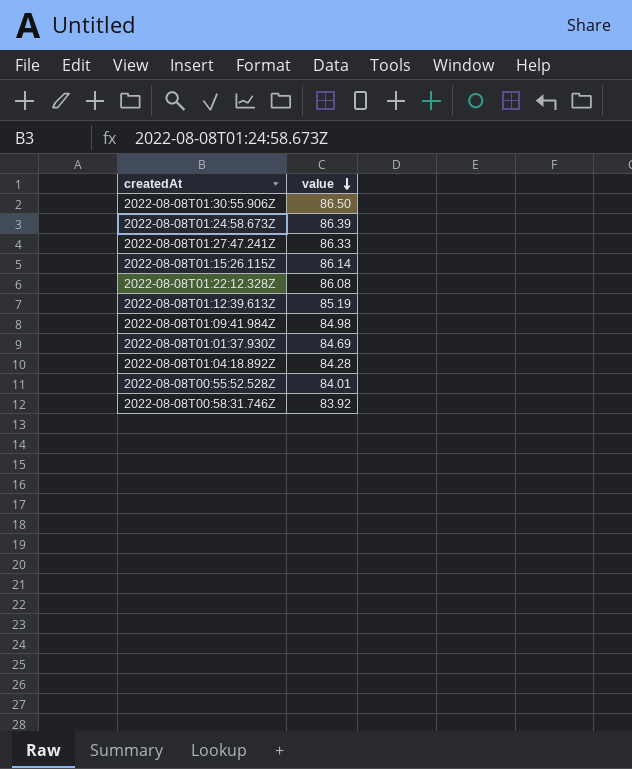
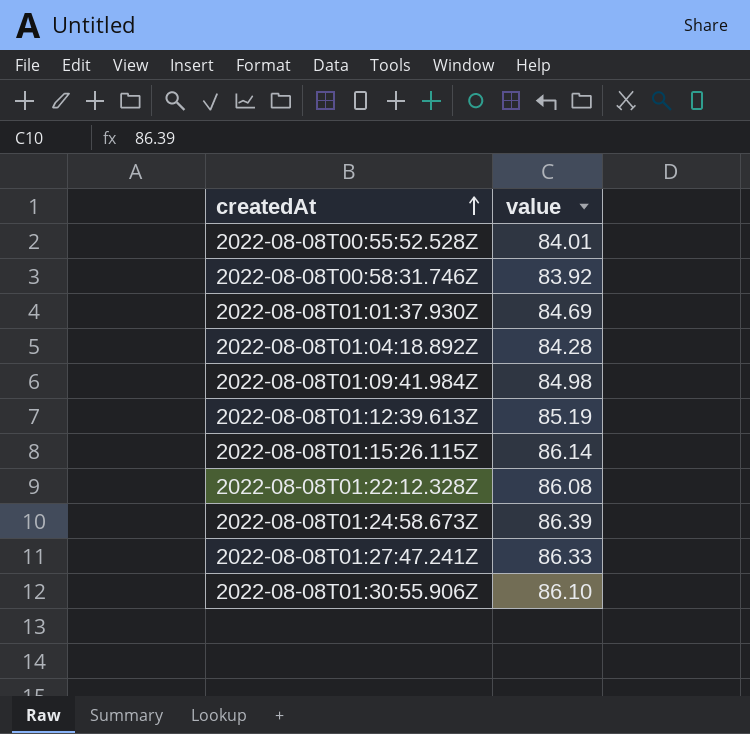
row order: value descending -> createdAt ascending
2022-08-08T01:30:55.906Z | value: 86.50 -> 86.10

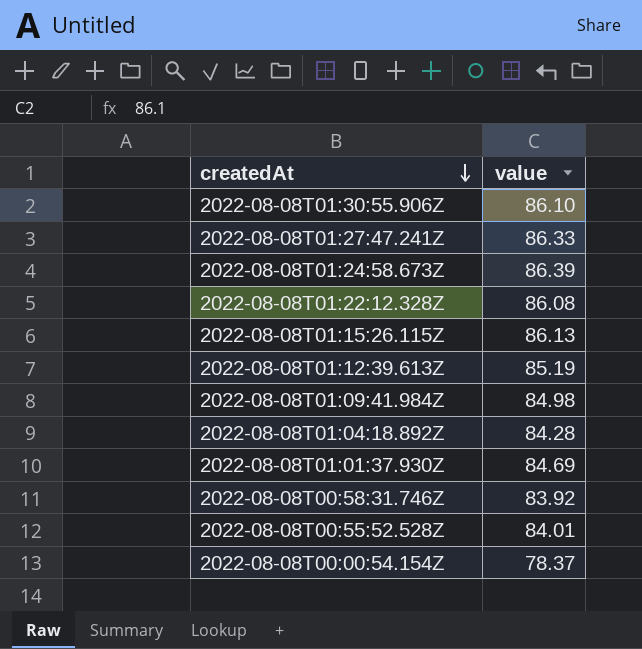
row order: createdAt ascending -> createdAt descending
2022-08-08T01:15:26.115Z | value: 86.14 -> 86.13
row 2022-08-08T00:00:54.154Z: none -> 78.37

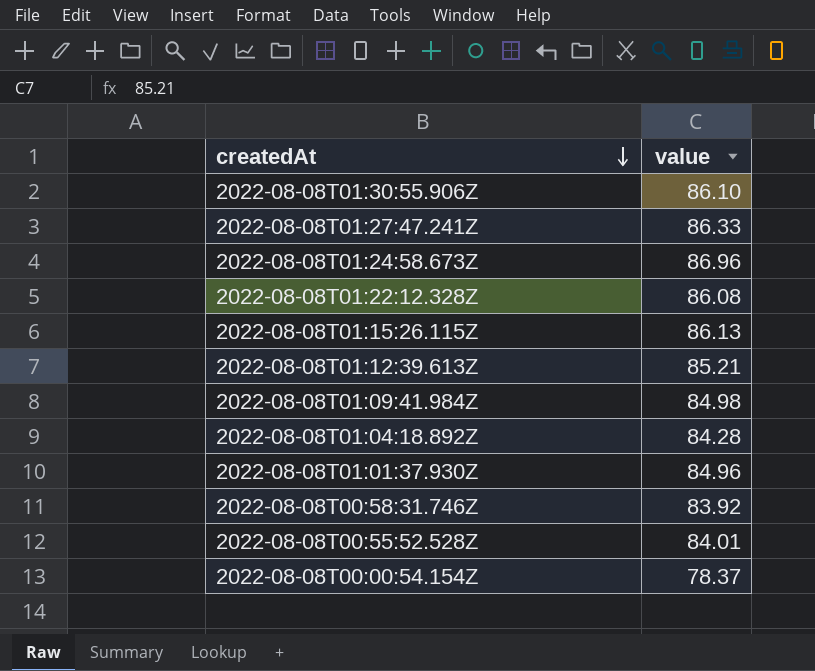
2022-08-08T01:24:58.673Z | value: 86.39 -> 86.96
2022-08-08T01:12:39.613Z | value: 85.19 -> 85.21
2022-08-08T01:01:37.930Z | value: 84.69 -> 84.96

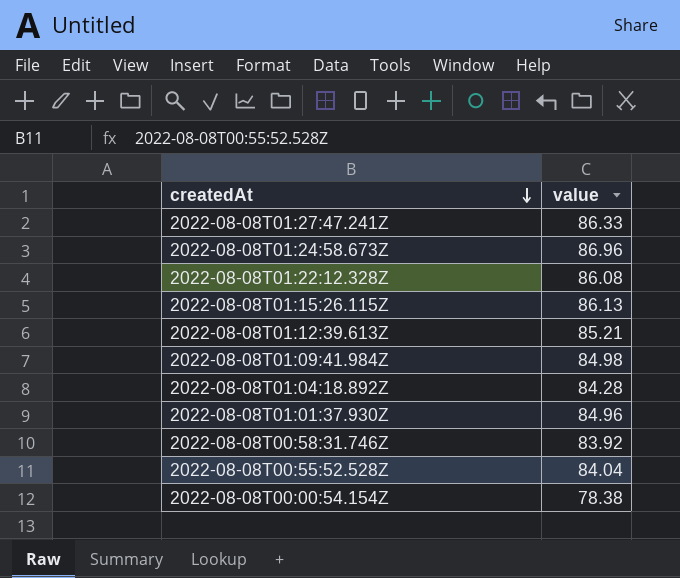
row 2022-08-08T01:30:55.906Z: 86.10 -> none
2022-08-08T00:55:52.528Z | value: 84.01 -> 84.04
2022-08-08T00:00:54.154Z | value: 78.37 -> 78.38

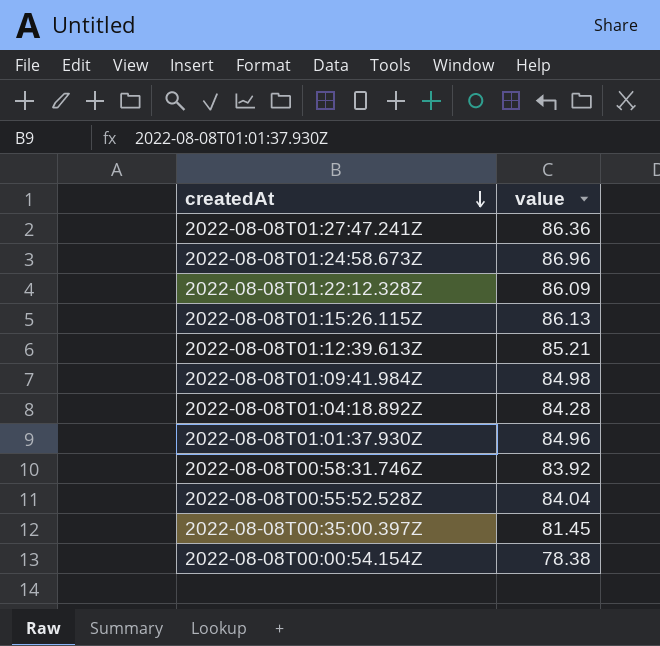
2022-08-08T01:27:47.241Z | value: 86.33 -> 86.36
2022-08-08T01:22:12.328Z | value: 86.08 -> 86.09
row 2022-08-08T00:35:00.397Z: none -> 81.45

